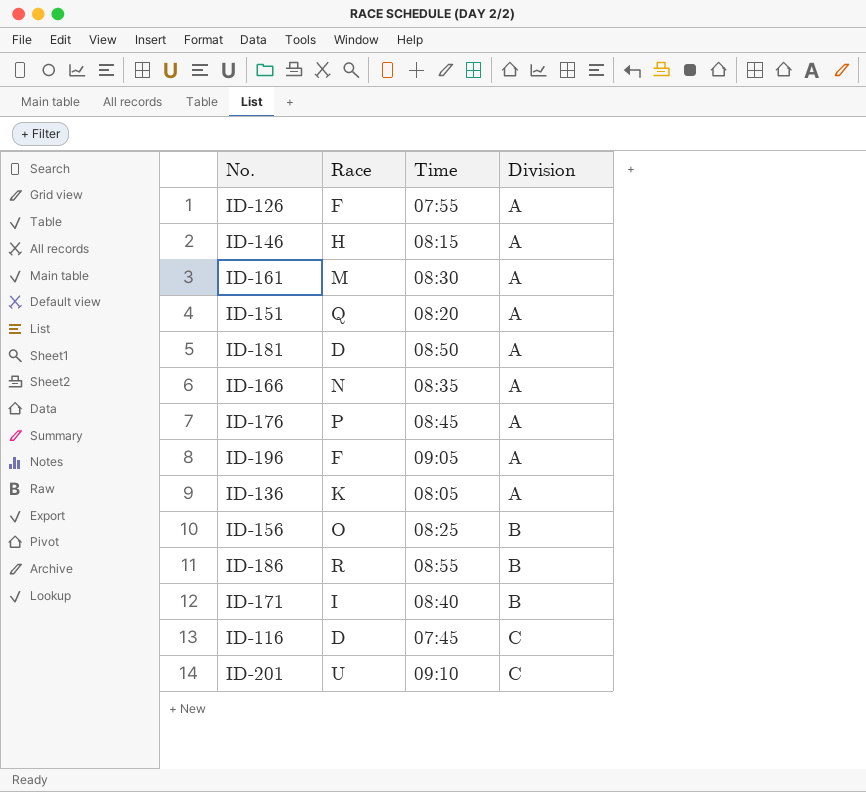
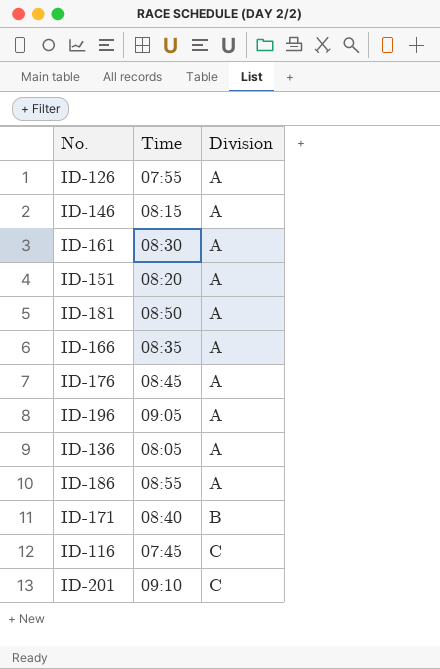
column Race | position: 2 -> none
row ID-156: O | 08:25 | B -> none
ID-186 | Division: B -> A

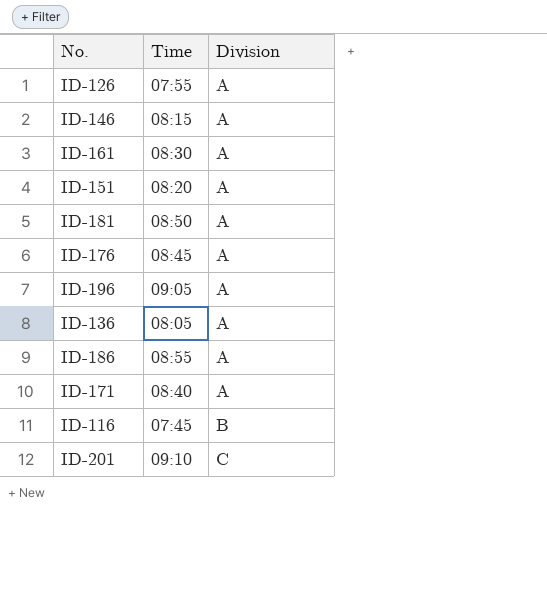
row ID-166: 08:35 | A -> none
ID-171 | Division: B -> A
ID-116 | Division: C -> B

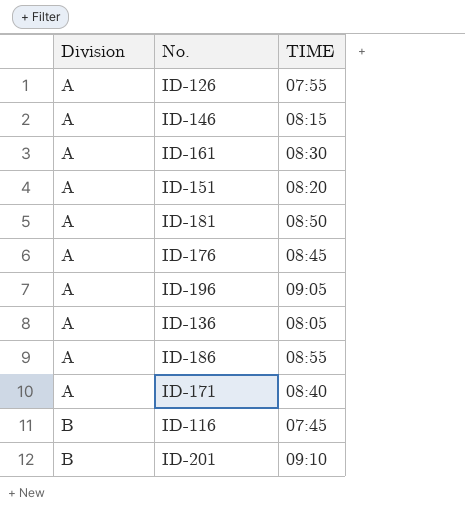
column Division | position: 3 -> 1
column name: Time -> TIME
ID-201 | Division: C -> B

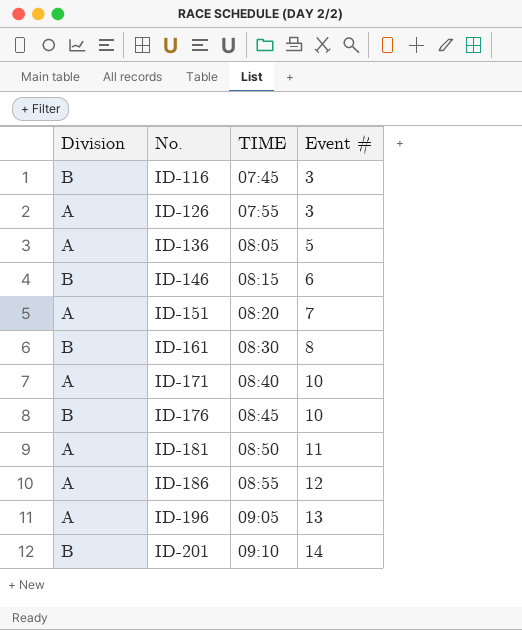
row order: Division ascending -> No. ascending
column Event # | position: none -> 4
ID-146 | Division: A -> B
ID-161 | Division: A -> B
ID-176 | Division: A -> B

